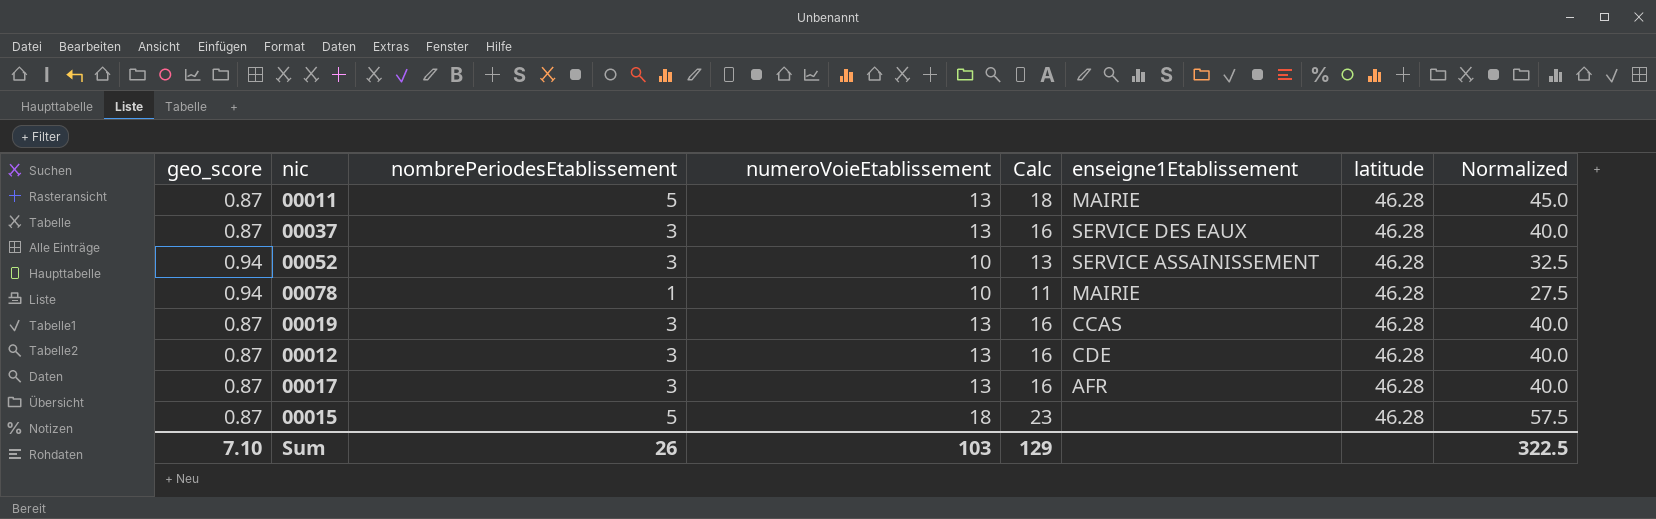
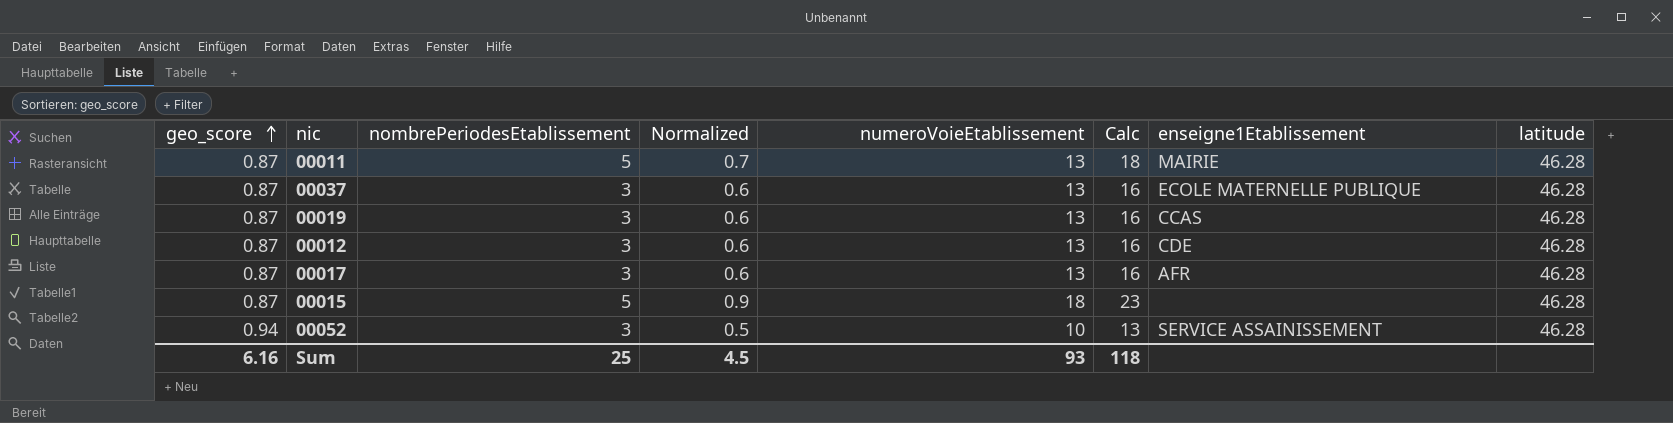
row order: none -> geo_score ascending
column Normalized | formula: [Calc] * 2.5 -> [Calc] * 0.04
column Normalized | position: 8 -> 4
row 00078: 0.94 | 1 | 10 | 11 | MAIRIE | 46.28 | 27.5 -> none
00037 | enseigne1Etablissement: SERVICE DES EAUX -> ECOLE MATERNELLE PUBLIQUE
Sum | geo_score: 7.10 -> 6.16
Sum | nombrePeriodesEtablissement: 26 -> 25
Sum | Normalized: 322.5 -> 4.5
Sum | numeroVoieEtablissement: 103 -> 93
Sum | Calc: 129 -> 118

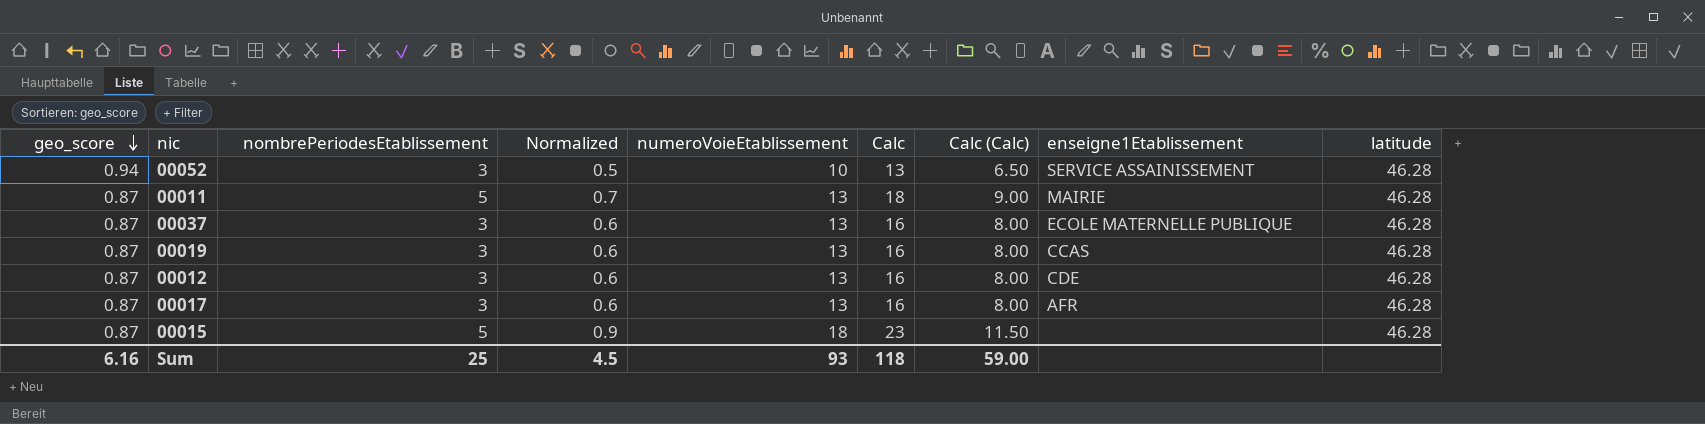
row order: geo_score ascending -> geo_score descending
column Calc (Calc) | formula: none -> [Calc] * 0.5

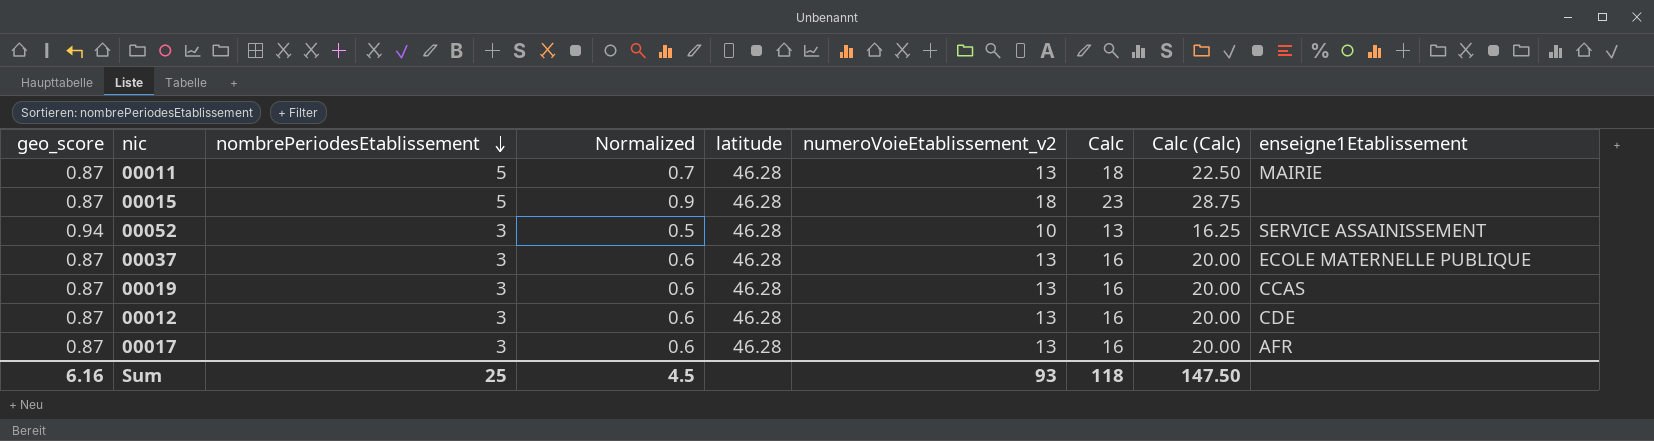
row order: geo_score descending -> nombrePeriodesEtablissement descending
column latitude | position: 9 -> 5
column name: numeroVoieEtablissement -> numeroVoieEtablissement_v2
column Calc (Calc) | formula: [Calc] * 0.5 -> [Calc] * 1.25
Sum | Calc (Calc): 59.00 -> 147.50

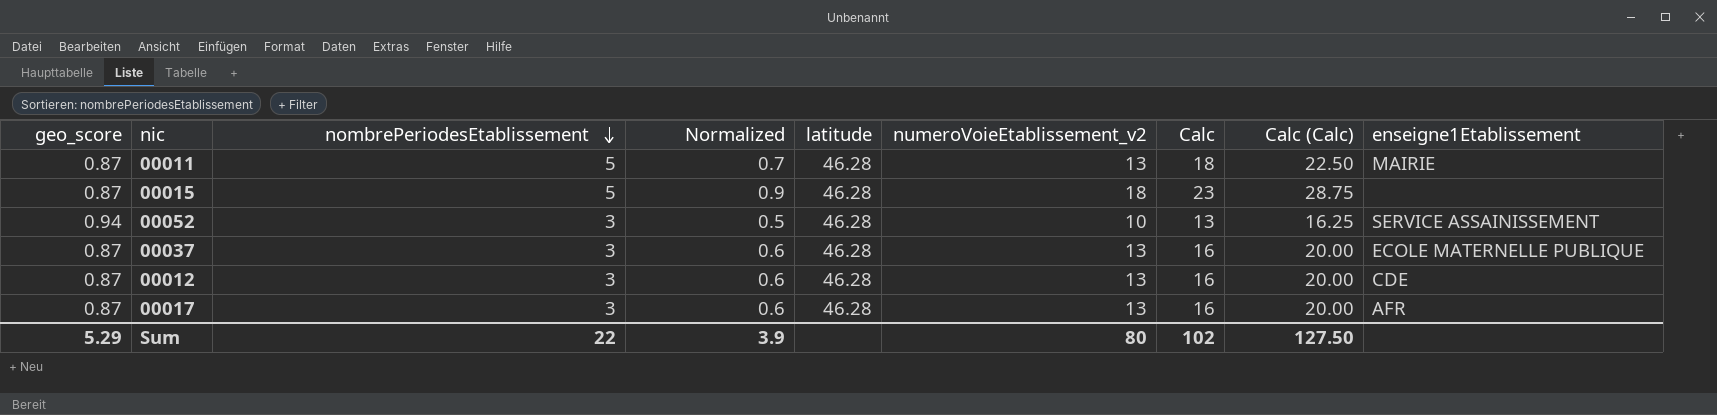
row 00019: 0.87 | 3 | 0.6 | 46.28 | 13 | 16 | 20.00 | CCAS -> none
Sum | geo_score: 6.16 -> 5.29
Sum | nombrePeriodesEtablissement: 25 -> 22
Sum | Normalized: 4.5 -> 3.9
Sum | numeroVoieEtablissement_v2: 93 -> 80
Sum | Calc: 118 -> 102
Sum | Calc (Calc): 147.50 -> 127.50

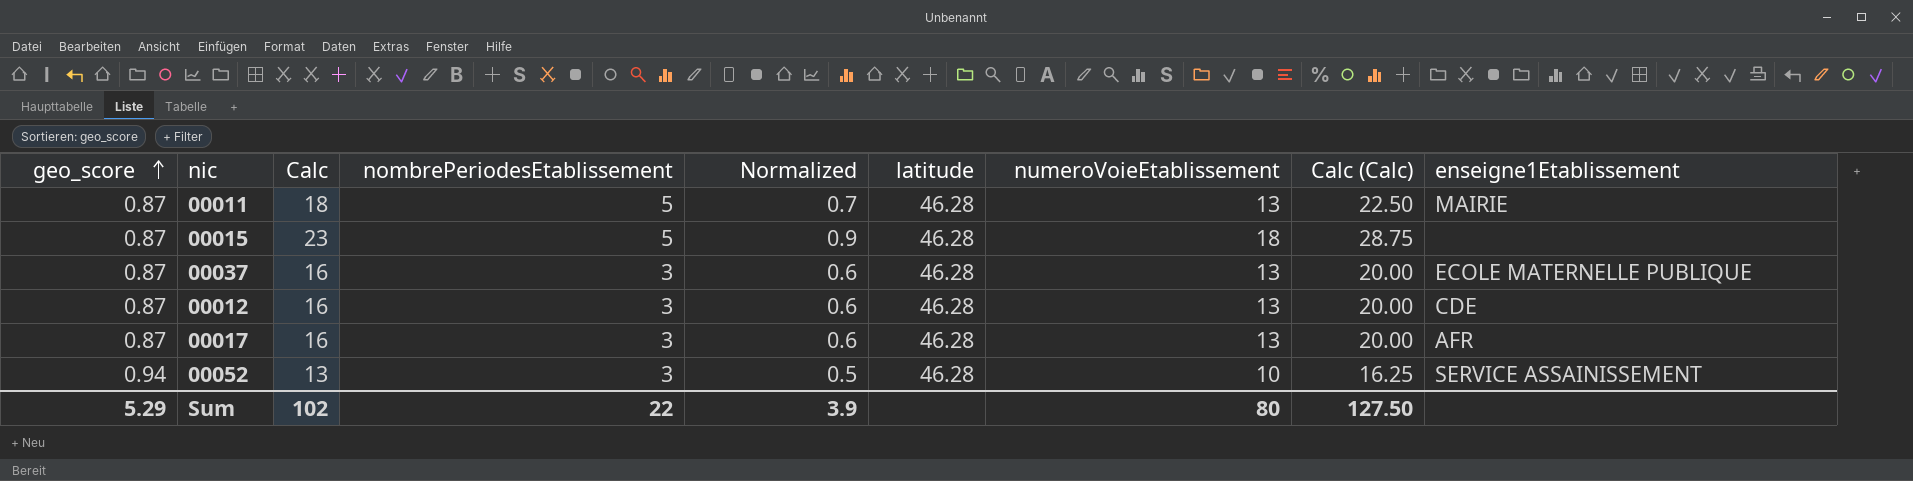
row order: nombrePeriodesEtablissement descending -> geo_score ascending
column Calc | position: 7 -> 3
column name: numeroVoieEtablissement_v2 -> numeroVoieEtablissement

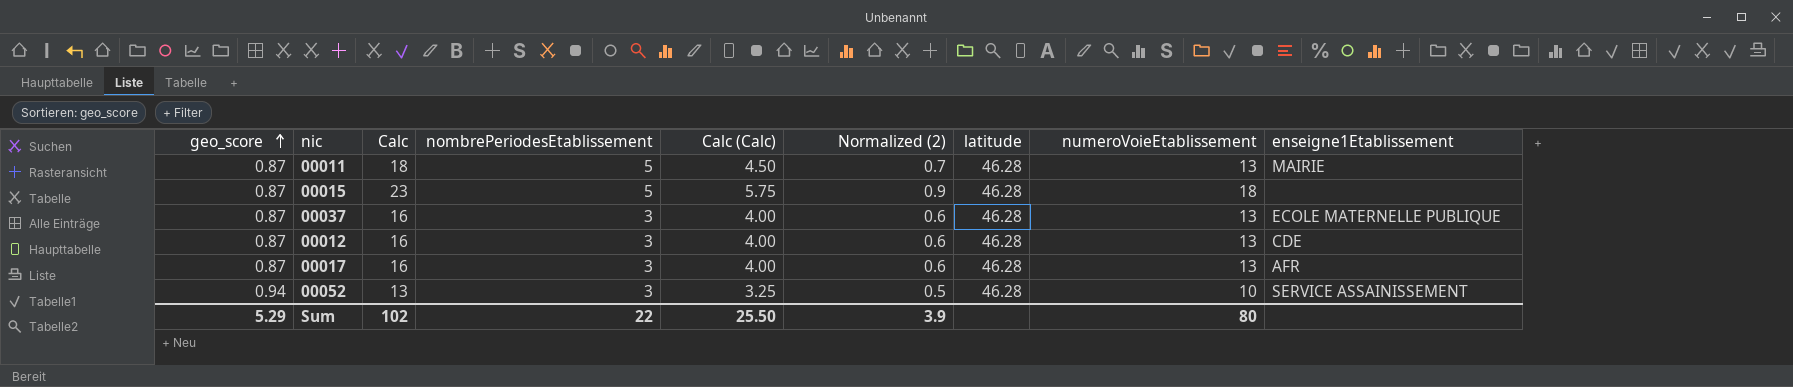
column Calc (Calc) | formula: [Calc] * 1.25 -> [Calc] * 0.25
column Calc (Calc) | position: 8 -> 5
column name: Normalized -> Normalized (2)
Sum | Calc (Calc): 127.50 -> 25.50

